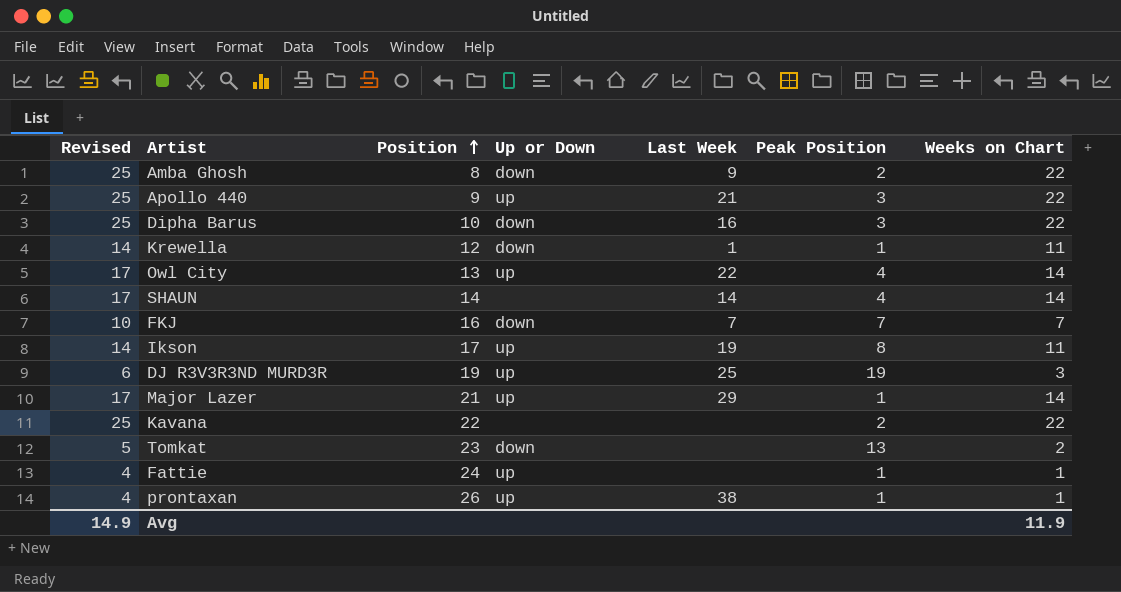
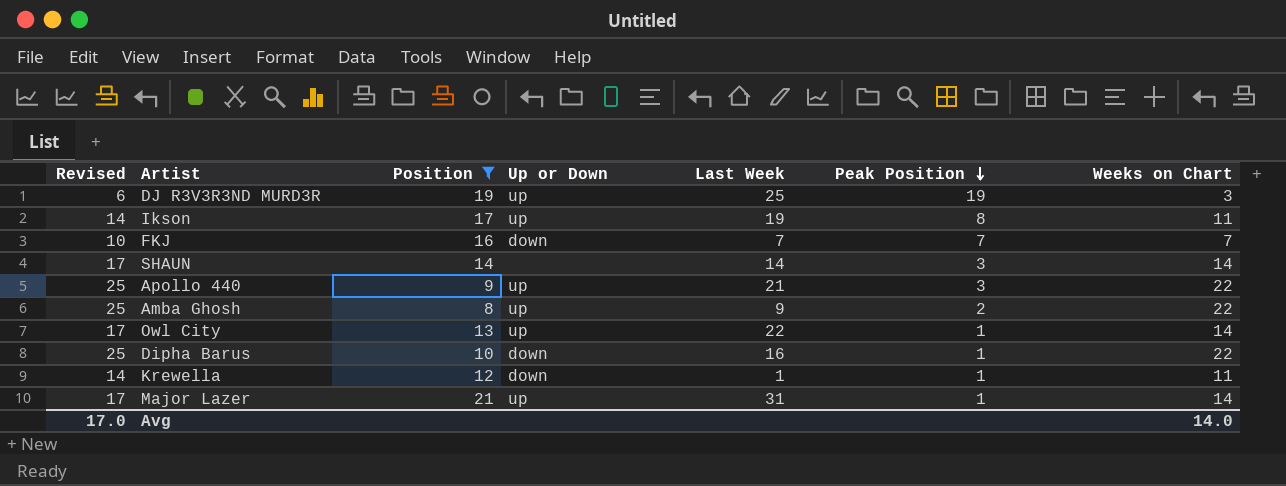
filter: none -> Position <= 21
row order: Position ascending -> Peak Position descending
SHAUN | Peak Position: 4 -> 3
Amba Ghosh | Up or Down: down -> up
Owl City | Peak Position: 4 -> 1
Dipha Barus | Peak Position: 3 -> 1
Major Lazer | Last Week: 29 -> 31
Avg | Revised: 14.9 -> 17.0
Avg | Weeks on Chart: 11.9 -> 14.0

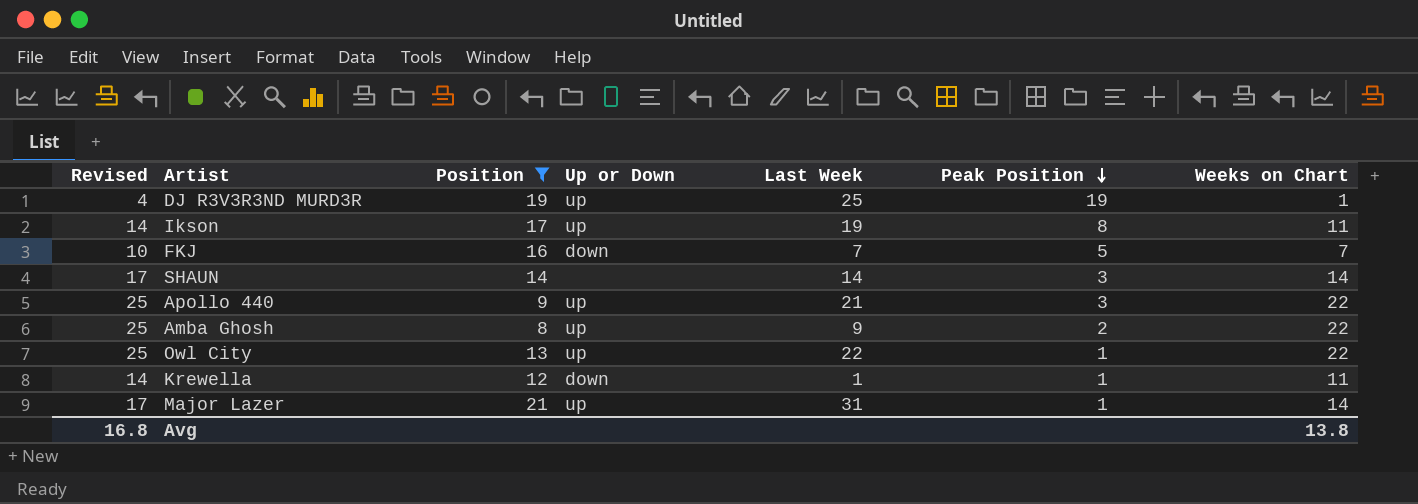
row Dipha Barus: 25 | 10 | down | 16 | 1 | 22 -> none
DJ R3V3R3ND MURD3R | Revised: 6 -> 4
DJ R3V3R3ND MURD3R | Weeks on Chart: 3 -> 1
FKJ | Peak Position: 7 -> 5
Owl City | Revised: 17 -> 25
Owl City | Weeks on Chart: 14 -> 22
Avg | Revised: 17.0 -> 16.8
Avg | Weeks on Chart: 14.0 -> 13.8

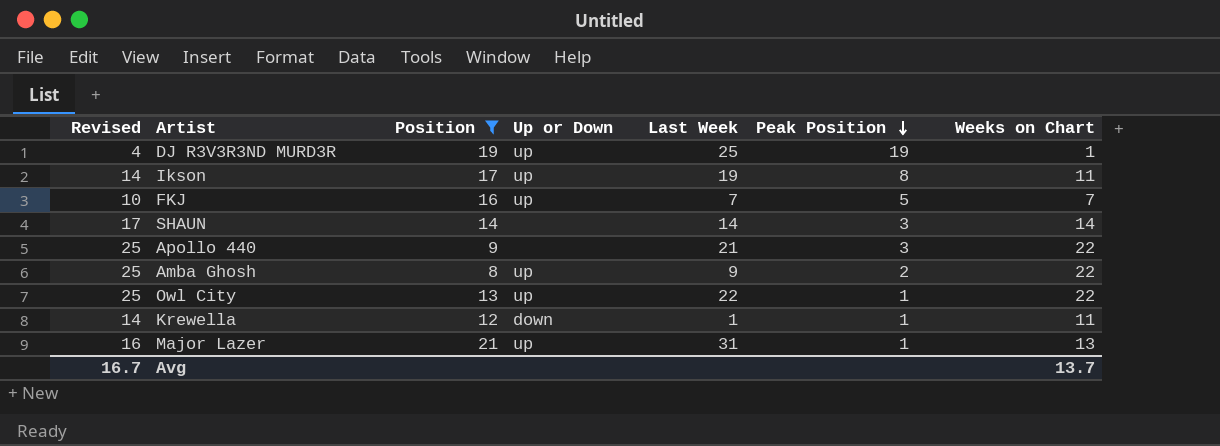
FKJ | Up or Down: down -> up
Apollo 440 | Up or Down: up -> none
Major Lazer | Revised: 17 -> 16
Major Lazer | Weeks on Chart: 14 -> 13
Avg | Revised: 16.8 -> 16.7
Avg | Weeks on Chart: 13.8 -> 13.7

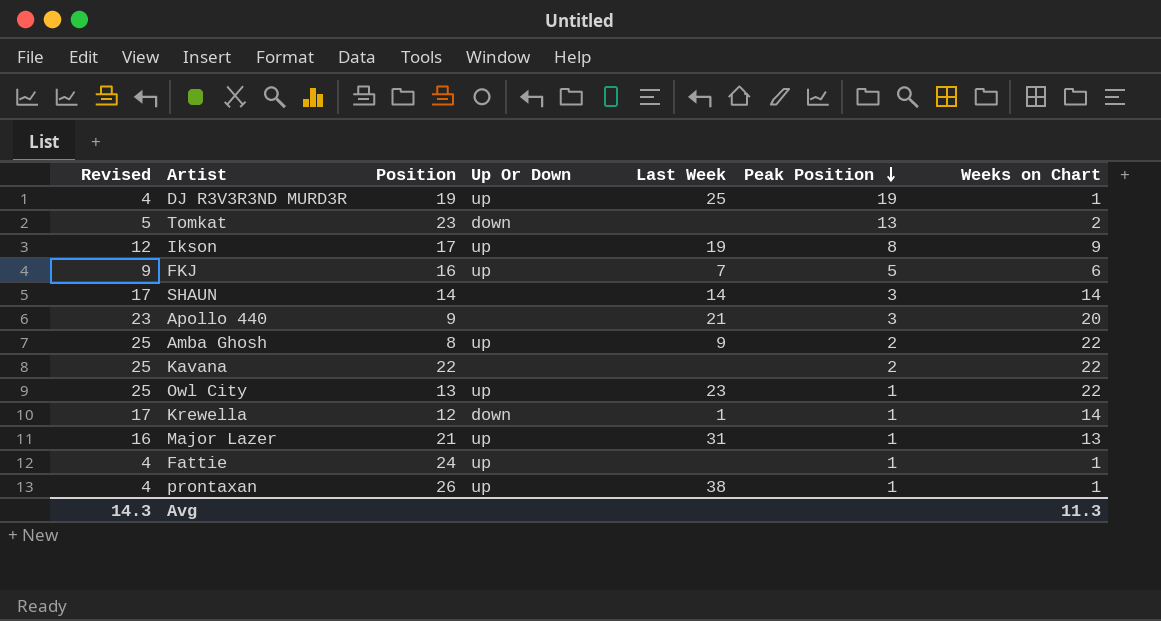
filter: Position <= 21 -> none
column name: Up or Down -> Up Or Down
Ikson | Revised: 14 -> 12
Ikson | Weeks on Chart: 11 -> 9
FKJ | Revised: 10 -> 9
FKJ | Weeks on Chart: 7 -> 6
Apollo 440 | Revised: 25 -> 23
Apollo 440 | Weeks on Chart: 22 -> 20
Owl City | Last Week: 22 -> 23
Krewella | Revised: 14 -> 17
Krewella | Weeks on Chart: 11 -> 14
Avg | Revised: 16.7 -> 14.3
Avg | Weeks on Chart: 13.7 -> 11.3

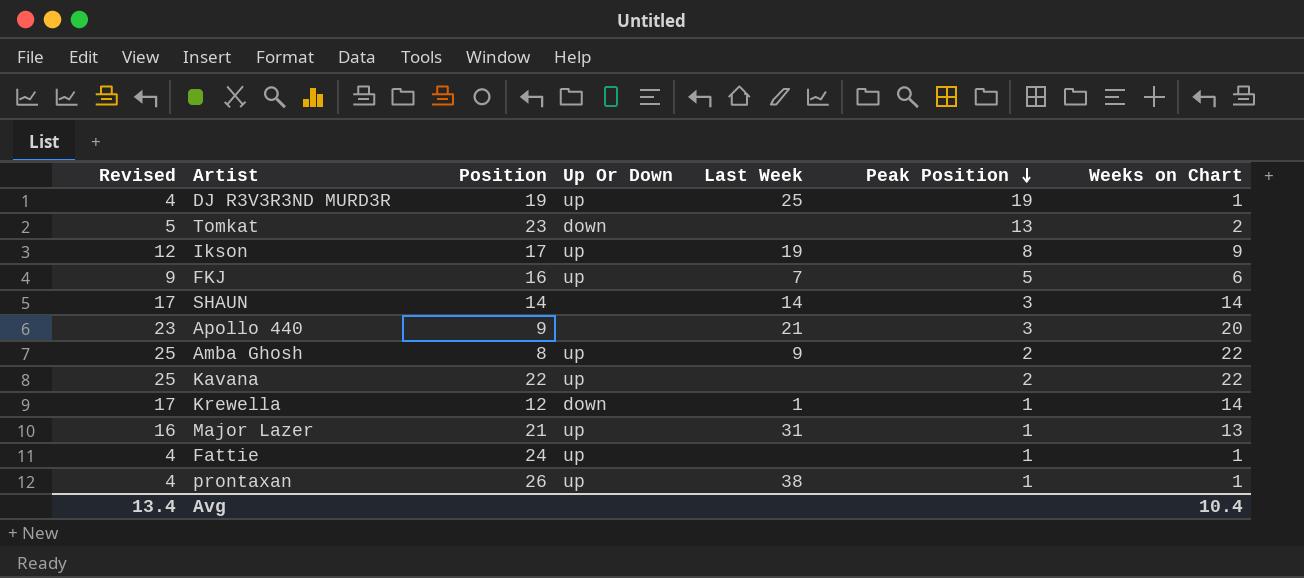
row Owl City: 25 | 13 | up | 23 | 1 | 22 -> none
Kavana | Up Or Down: none -> up
Avg | Revised: 14.3 -> 13.4
Avg | Weeks on Chart: 11.3 -> 10.4

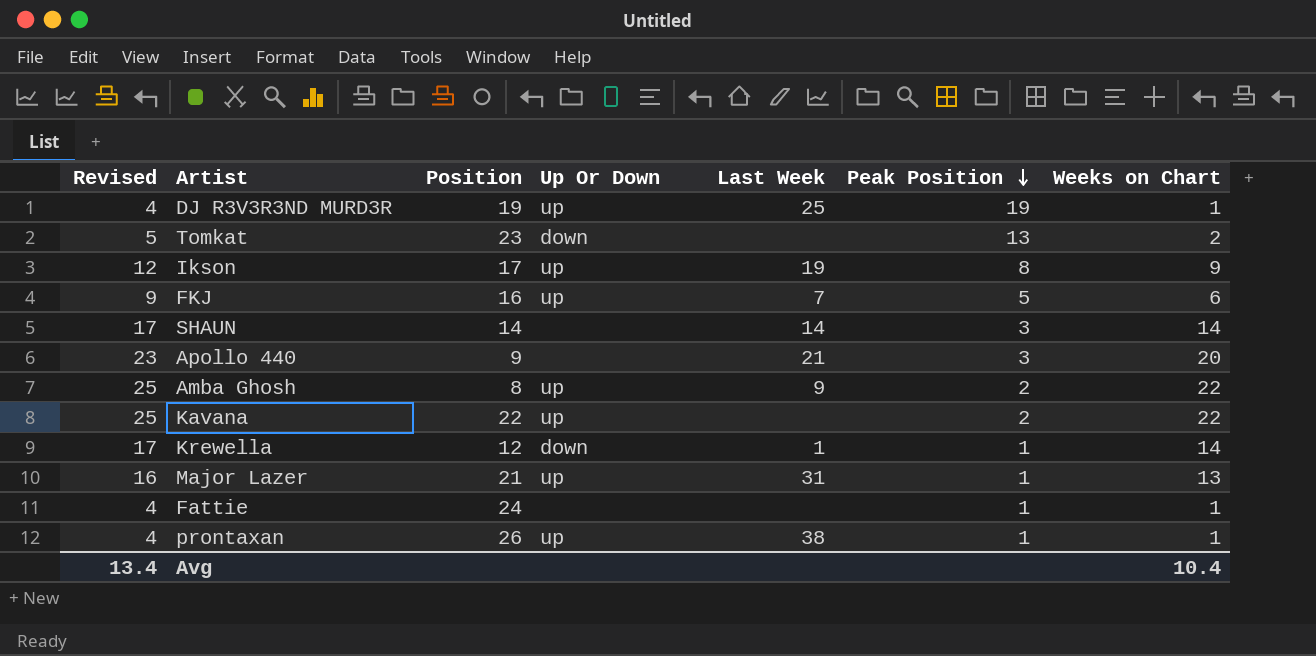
Fattie | Up Or Down: up -> none

